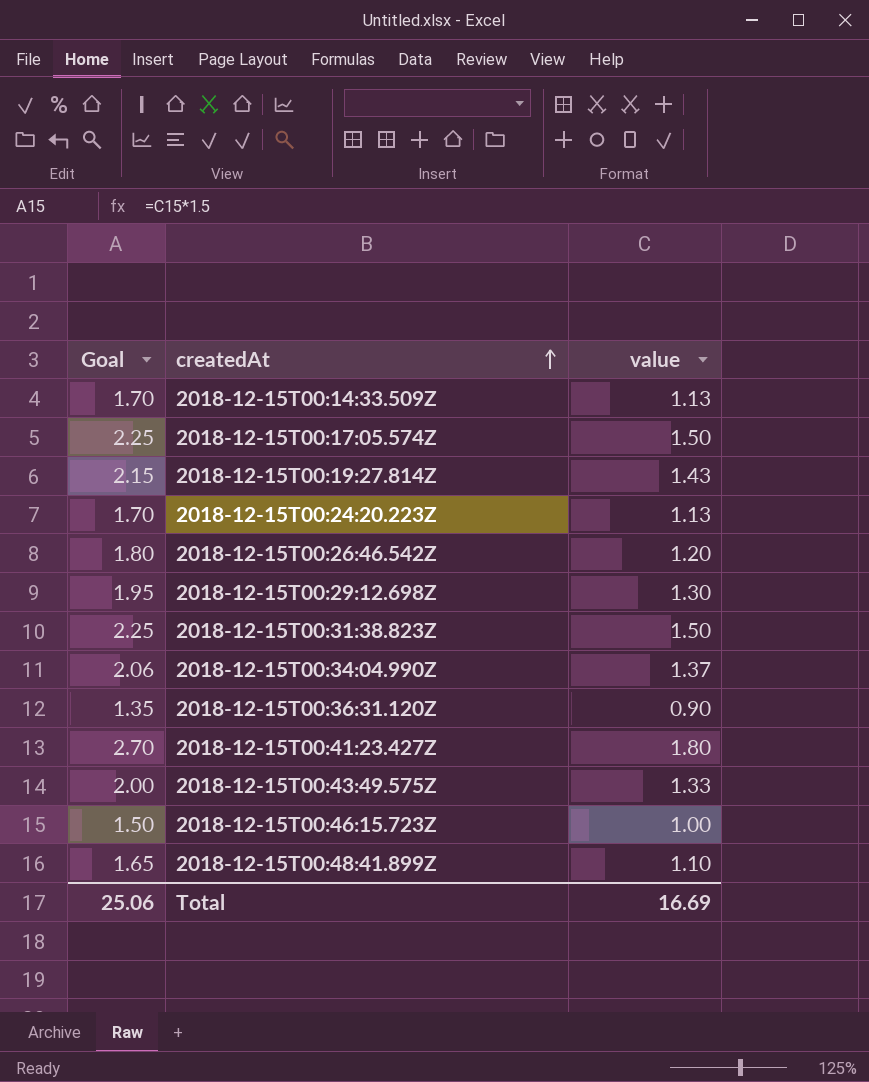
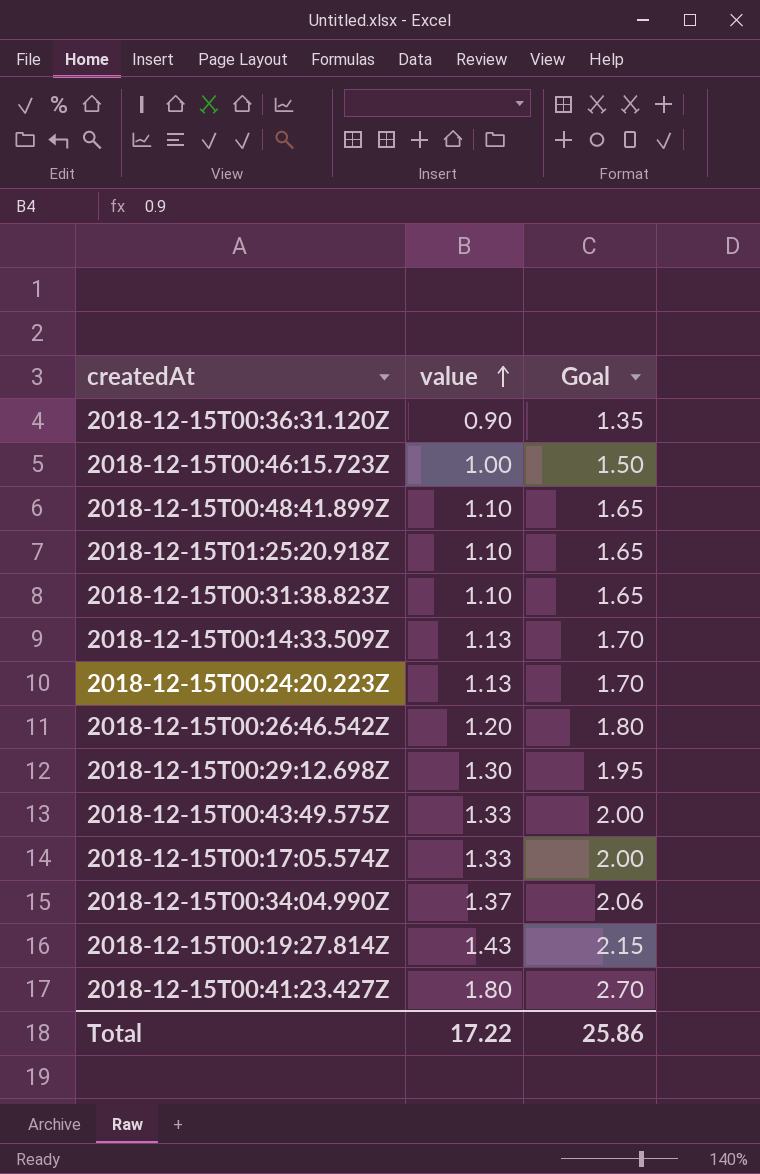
row order: createdAt ascending -> value ascending
column Goal | position: 1 -> 3
row 2018-12-15T01:25:20.918Z: none -> 1.10 | 1.65
2018-12-15T00:31:38.823Z | value: 1.50 -> 1.10
2018-12-15T00:31:38.823Z | Goal: 2.25 -> 1.65
2018-12-15T00:17:05.574Z | value: 1.50 -> 1.33
2018-12-15T00:17:05.574Z | Goal: 2.25 -> 2.00
Total | value: 16.69 -> 17.22
Total | Goal: 25.06 -> 25.86

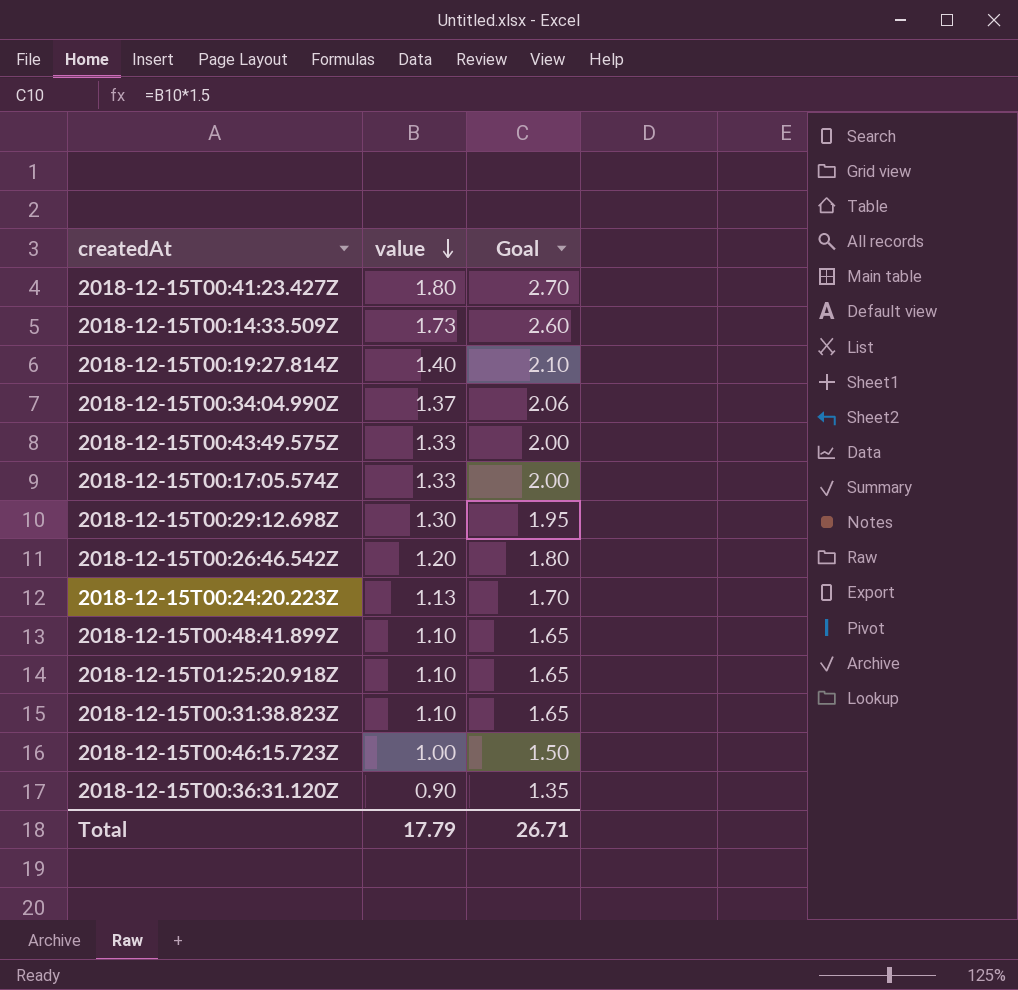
row order: value ascending -> value descending
2018-12-15T00:14:33.509Z | value: 1.13 -> 1.73
2018-12-15T00:14:33.509Z | Goal: 1.70 -> 2.60
2018-12-15T00:19:27.814Z | value: 1.43 -> 1.40
2018-12-15T00:19:27.814Z | Goal: 2.15 -> 2.10
Total | value: 17.22 -> 17.79
Total | Goal: 25.86 -> 26.71

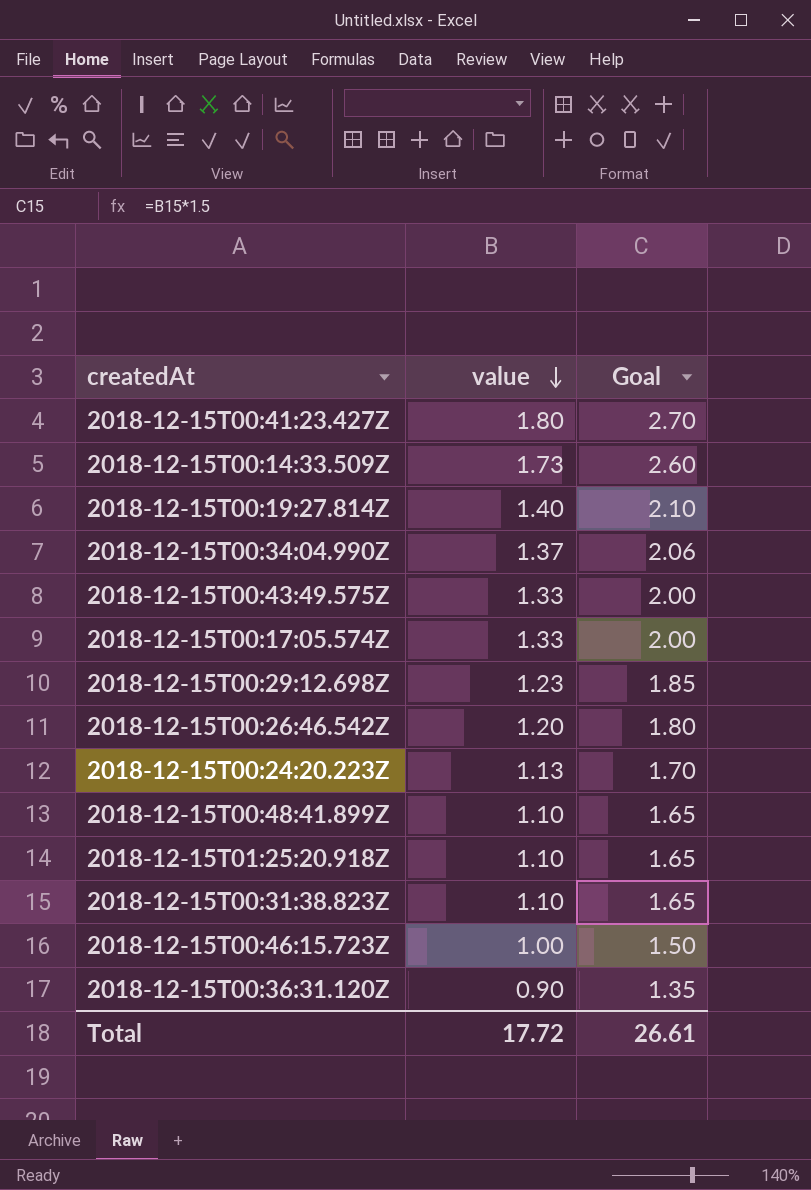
2018-12-15T00:29:12.698Z | value: 1.30 -> 1.23
2018-12-15T00:29:12.698Z | Goal: 1.95 -> 1.85
Total | value: 17.79 -> 17.72
Total | Goal: 26.71 -> 26.61

